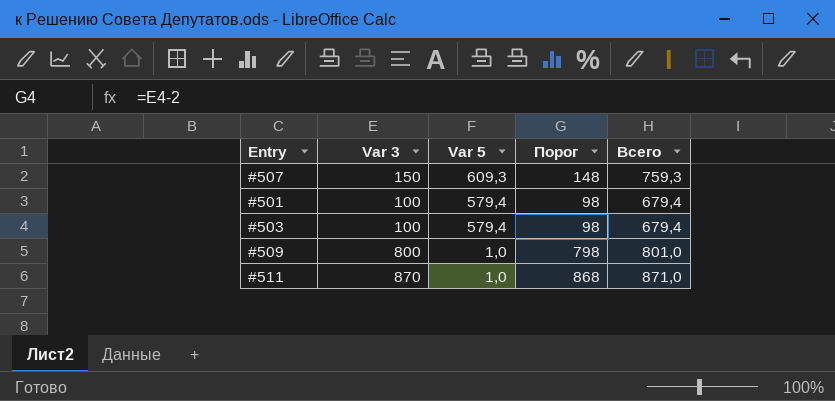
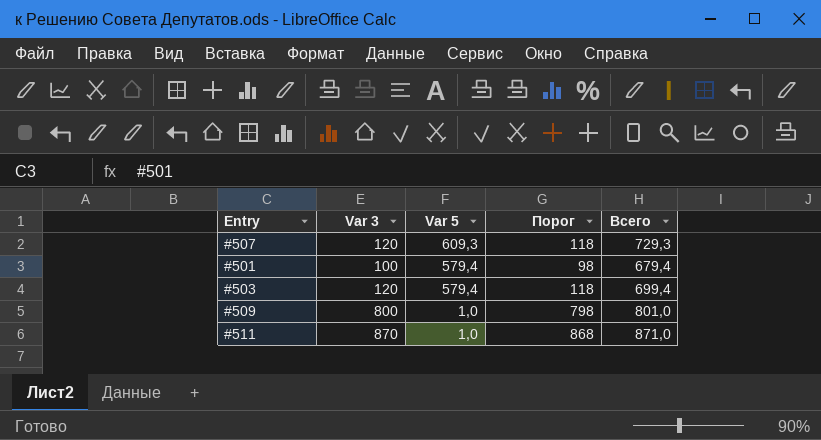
#507 | Var 3: 150 -> 120
#507 | Порог: 148 -> 118
#507 | Всего: 759,3 -> 729,3
#503 | Var 3: 100 -> 120
#503 | Порог: 98 -> 118
#503 | Всего: 679,4 -> 699,4

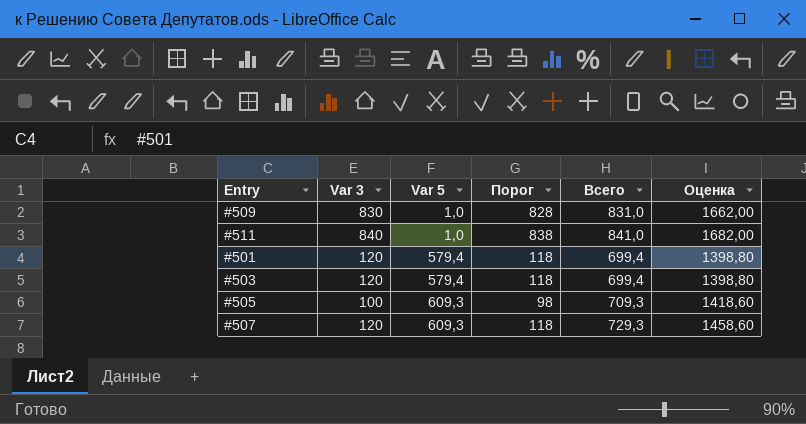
row order: Var 5 descending -> Var 5 ascending
column Оценка | formula: none -> [Всего] * 2
#509 | Var 3: 800 -> 830
#509 | Порог: 798 -> 828
#509 | Всего: 801,0 -> 831,0
#511 | Var 3: 870 -> 840
#511 | Порог: 868 -> 838
#511 | Всего: 871,0 -> 841,0
#501 | Var 3: 100 -> 120
#501 | Порог: 98 -> 118
#501 | Всего: 679,4 -> 699,4
row #505: none -> 100 | 609,3 | 98 | 709,3 | 1418,60

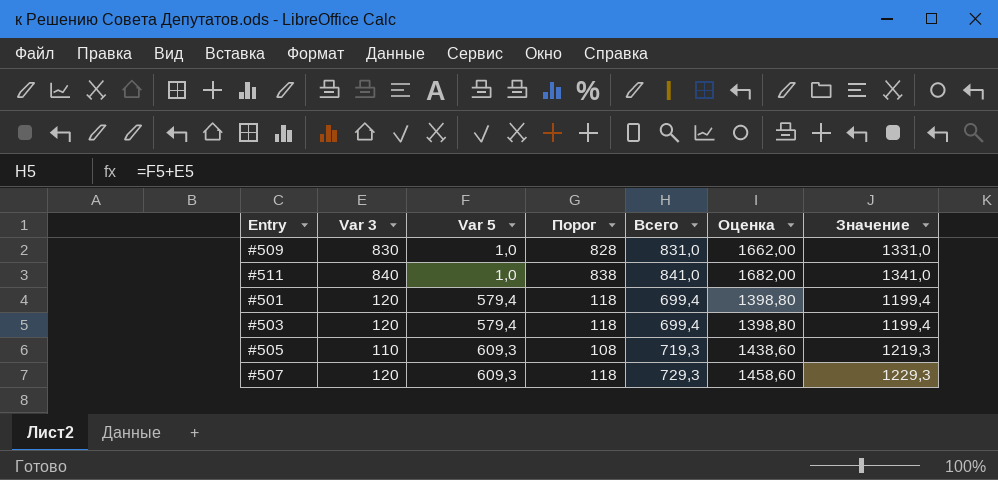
column Значение | formula: none -> [Всего] + 500
#505 | Var 3: 100 -> 110
#505 | Порог: 98 -> 108
#505 | Всего: 709,3 -> 719,3
#505 | Оценка: 1418,60 -> 1438,60

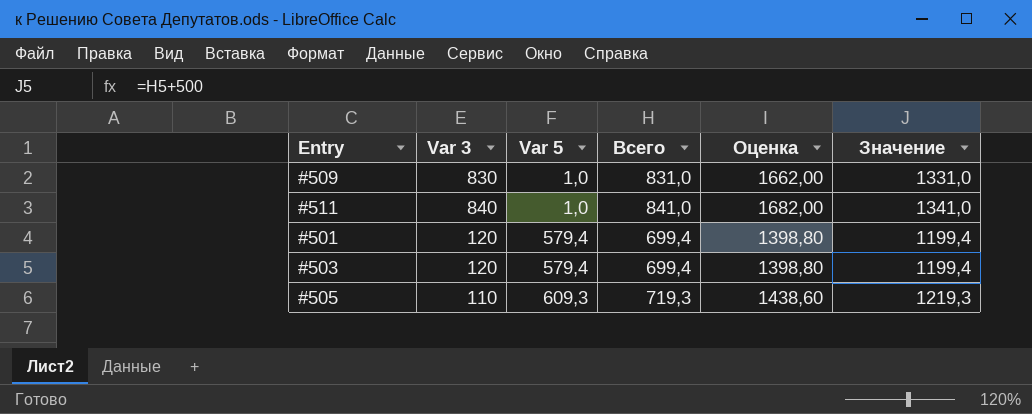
column Порог | formula: [Var 3] - 2 -> none
row #507: 120 | 609,3 | 118 | 729,3 | 1458,60 | 1229,3 -> none

